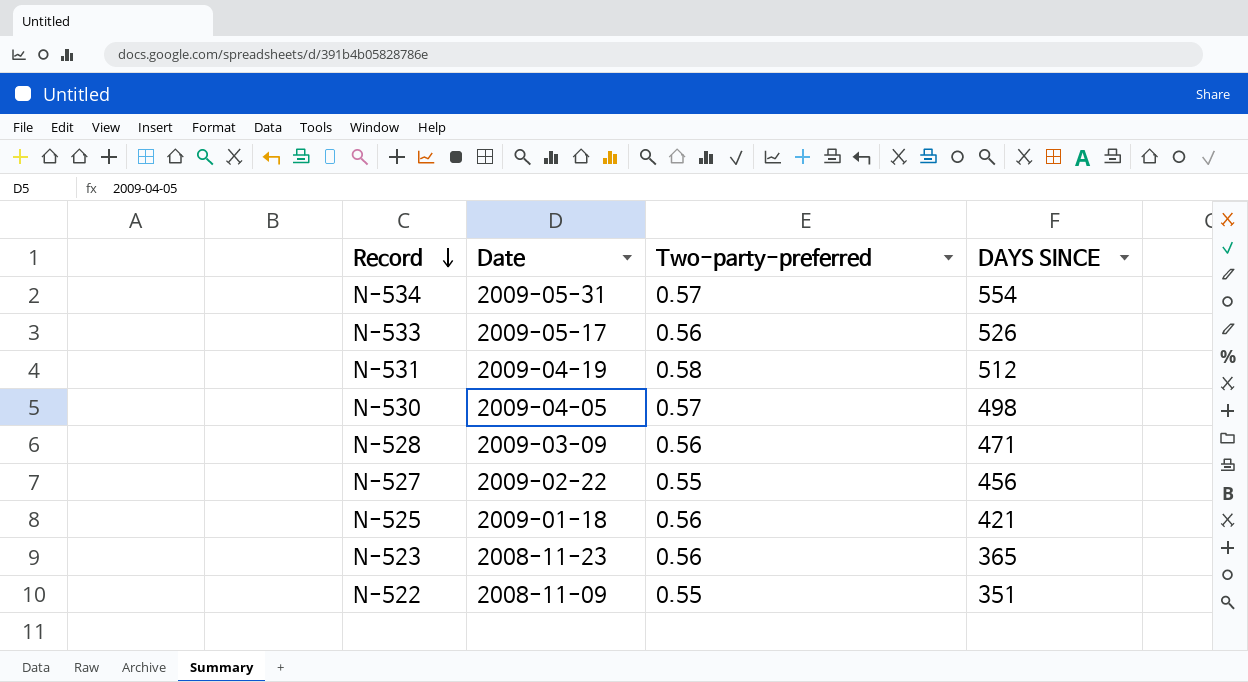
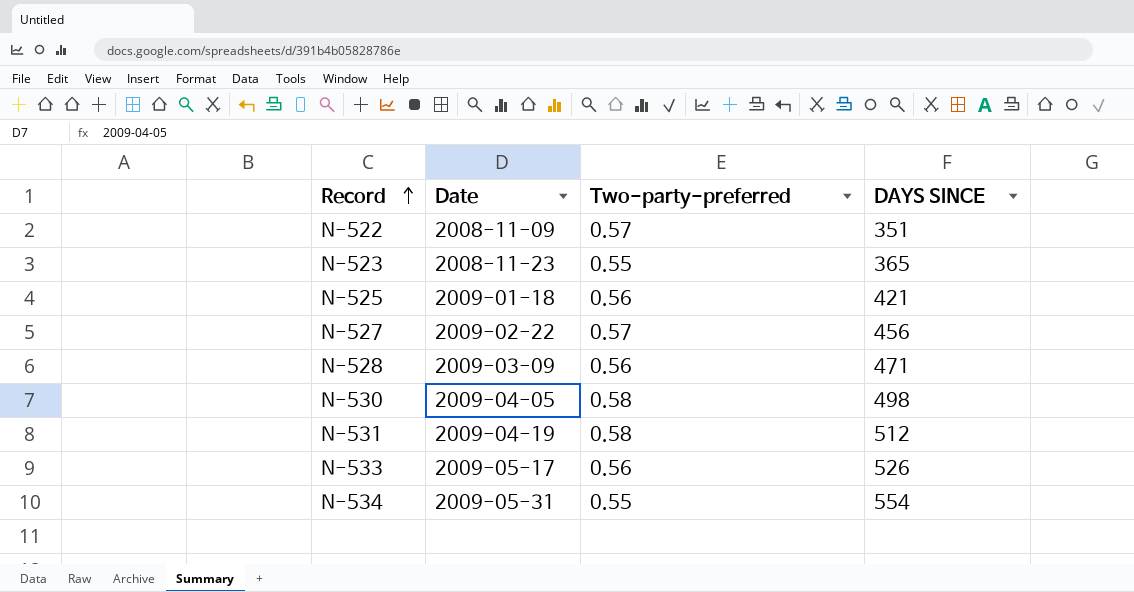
row order: Record descending -> Record ascending
N-522 | Two-party-preferred: 0.55 -> 0.57
N-523 | Two-party-preferred: 0.56 -> 0.55
N-527 | Two-party-preferred: 0.55 -> 0.57
N-530 | Two-party-preferred: 0.57 -> 0.58
N-534 | Two-party-preferred: 0.57 -> 0.55

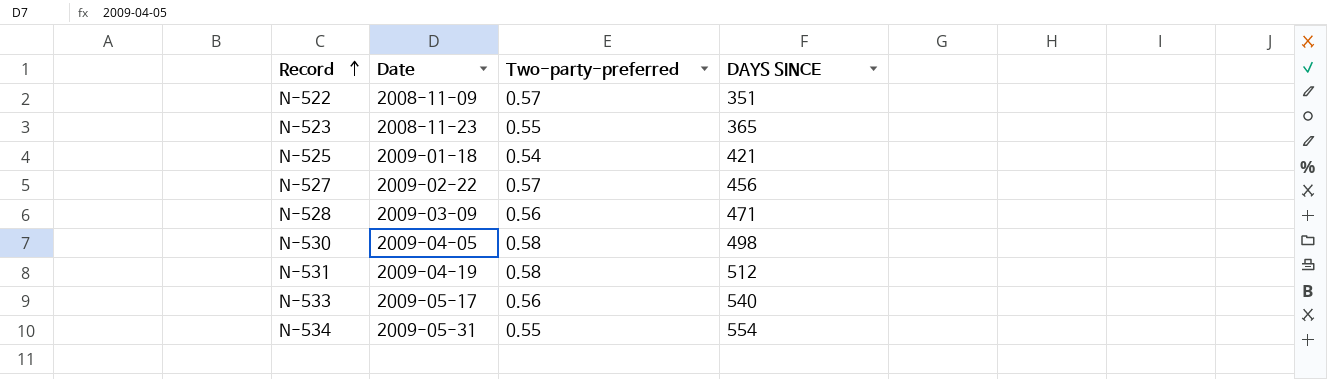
N-525 | Two-party-preferred: 0.56 -> 0.54
N-533 | DAYS SINCE: 526 -> 540

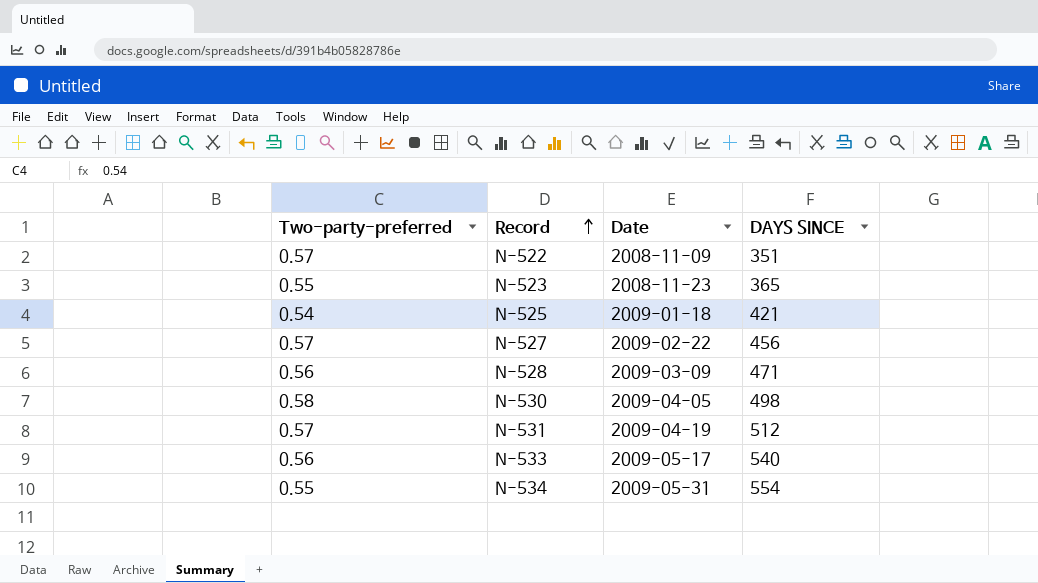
column Two-party-preferred | position: 3 -> 1
N-531 | Two-party-preferred: 0.58 -> 0.57

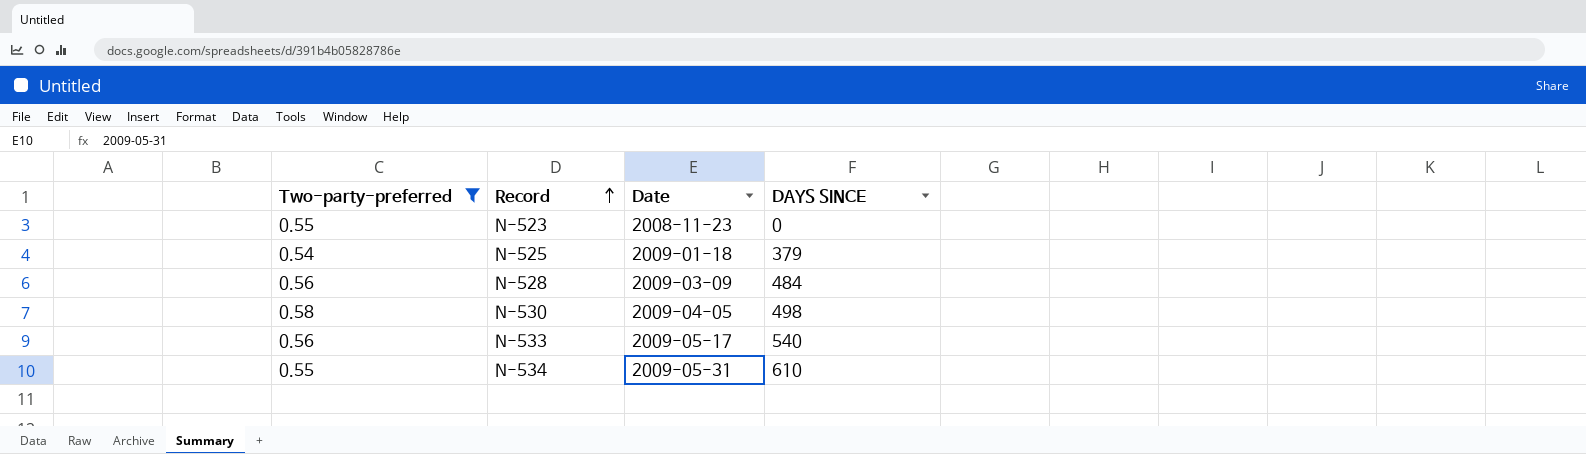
filter: none -> Two-party-preferred != 0.57
N-523 | DAYS SINCE: 365 -> 0
N-525 | DAYS SINCE: 421 -> 379
N-528 | DAYS SINCE: 471 -> 484
N-534 | DAYS SINCE: 554 -> 610

